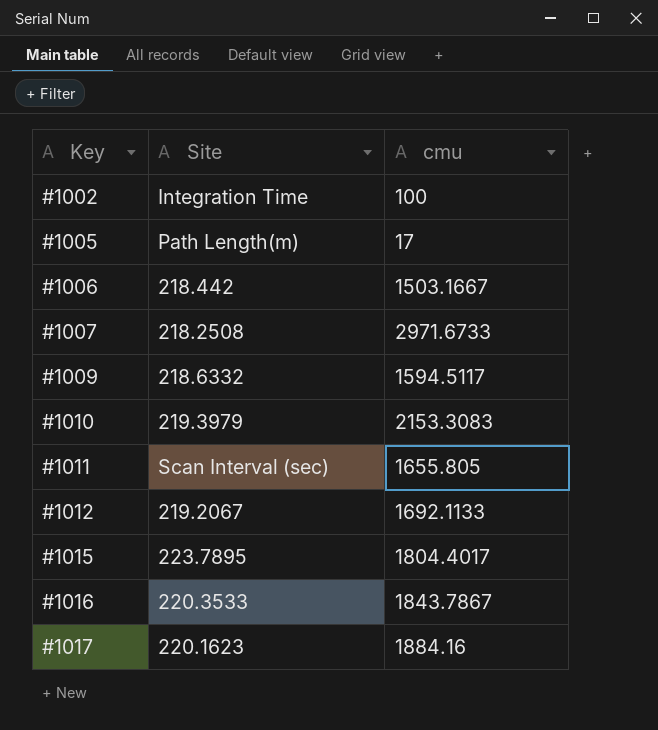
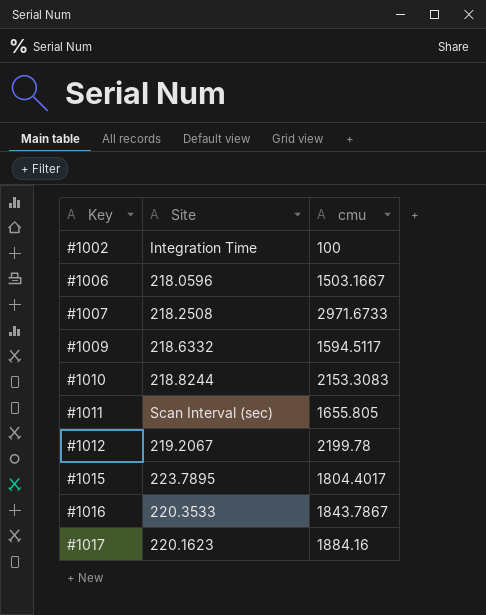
row #1005: Path Length(m) | 17 -> none
#1006 | Site: 218.442 -> 218.0596
#1010 | Site: 219.3979 -> 218.8244
#1012 | cmu: 1692.1133 -> 2199.78

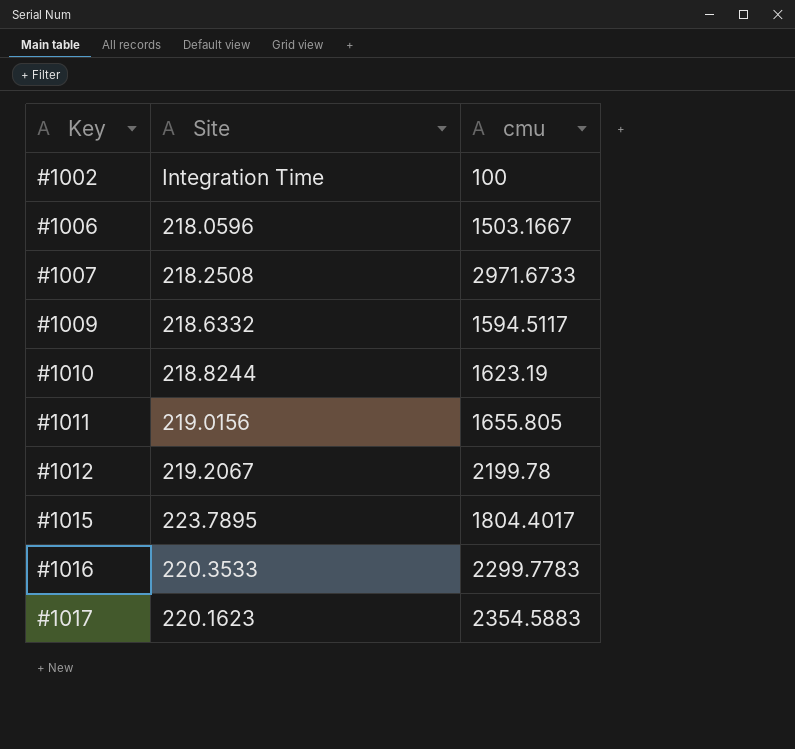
#1010 | cmu: 2153.3083 -> 1623.19
#1011 | Site: Scan Interval (sec) -> 219.0156
#1016 | cmu: 1843.7867 -> 2299.7783
#1017 | cmu: 1884.16 -> 2354.5883

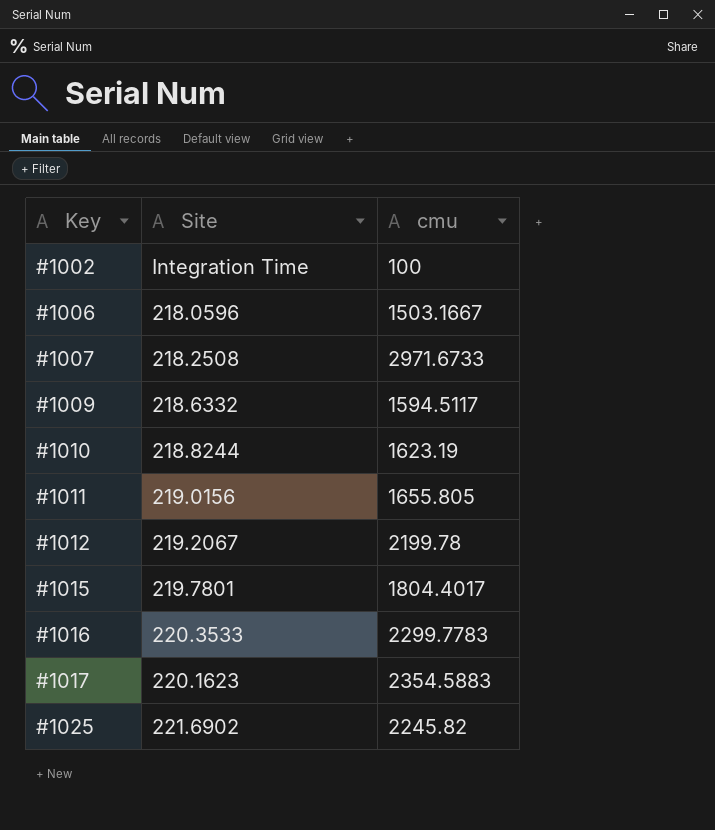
#1015 | Site: 223.7895 -> 219.7801
row #1025: none -> 221.6902 | 2245.82

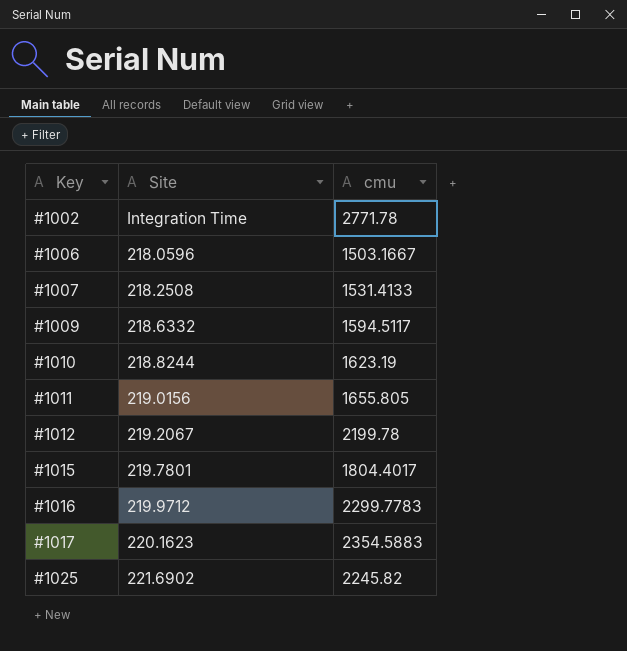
#1002 | cmu: 100 -> 2771.78
#1007 | cmu: 2971.6733 -> 1531.4133
#1016 | Site: 220.3533 -> 219.9712

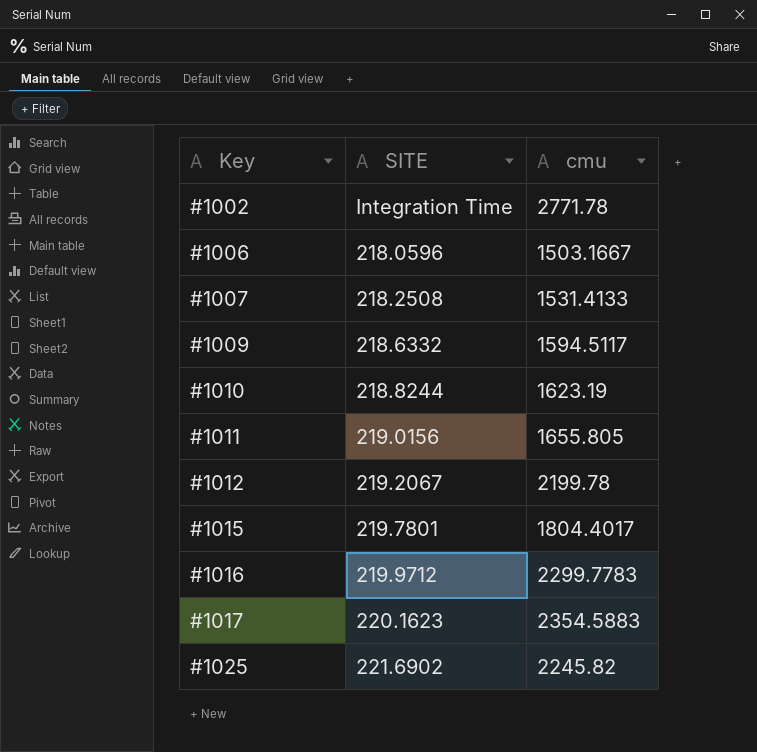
column name: Site -> SITE

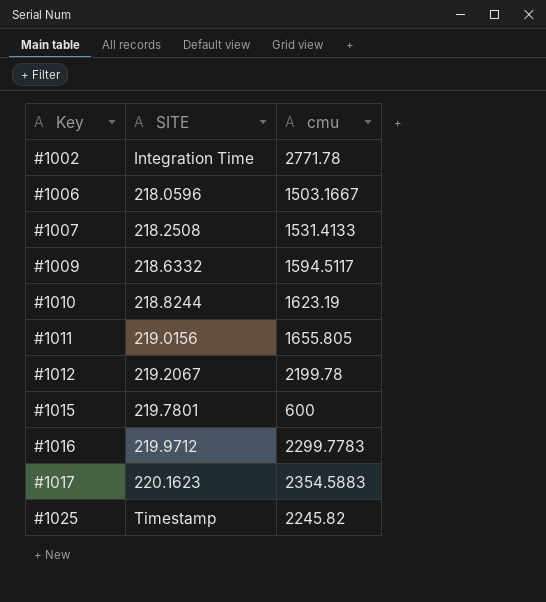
#1015 | cmu: 1804.4017 -> 600
#1025 | SITE: 221.6902 -> Timestamp

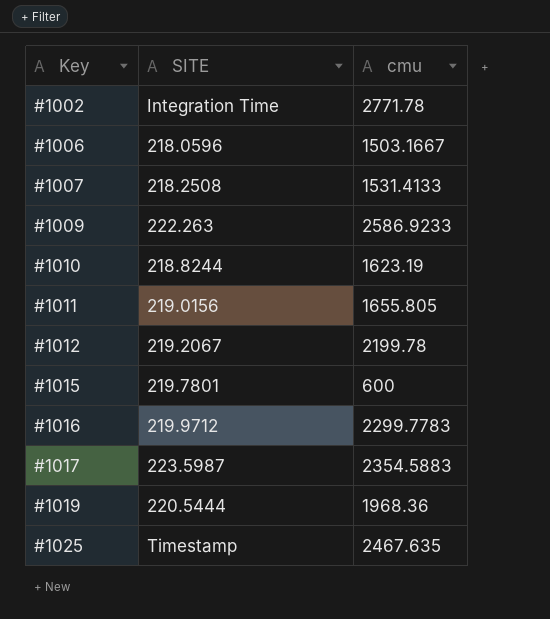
#1009 | SITE: 218.6332 -> 222.263
#1009 | cmu: 1594.5117 -> 2586.9233
#1017 | SITE: 220.1623 -> 223.5987
row #1019: none -> 220.5444 | 1968.36
#1025 | cmu: 2245.82 -> 2467.635

